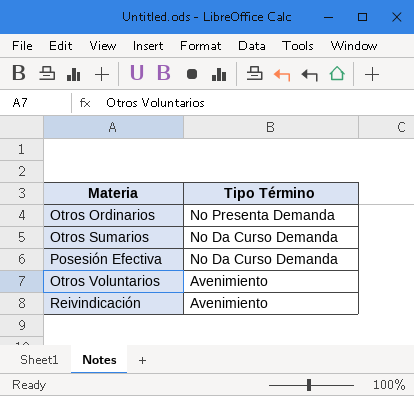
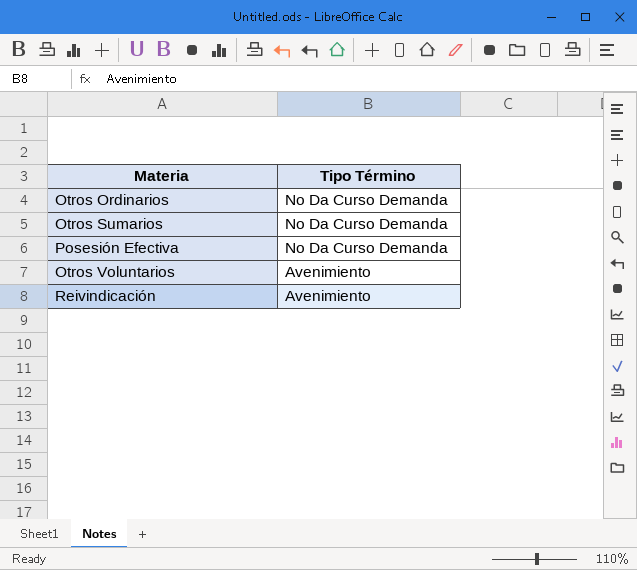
Otros Ordinarios | Tipo Término: No Presenta Demanda -> No Da Curso Demanda

